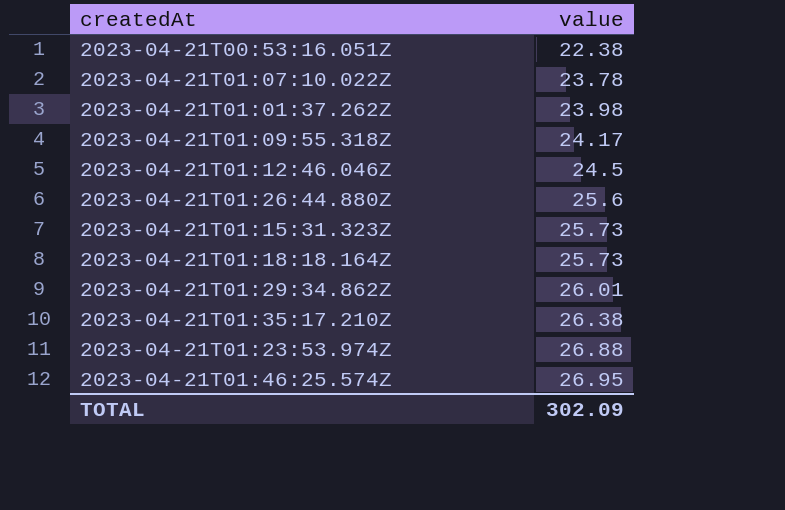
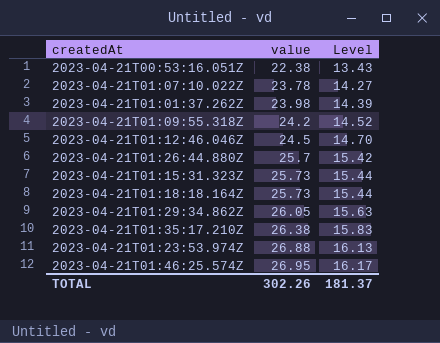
column Level | formula: none -> [value] * 0.6
2023-04-21T01:09:55.318Z | value: 24.17 -> 24.2
2023-04-21T01:26:44.880Z | value: 25.6 -> 25.7
2023-04-21T01:29:34.862Z | value: 26.01 -> 26.05
TOTAL | value: 302.09 -> 302.26

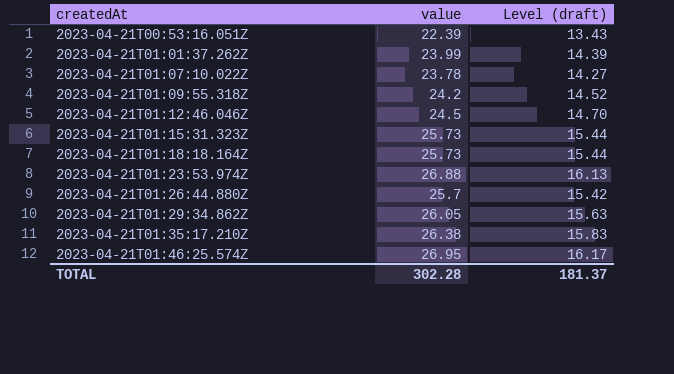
row order: value ascending -> createdAt ascending
column name: Level -> Level (draft)
2023-04-21T00:53:16.051Z | value: 22.38 -> 22.39
2023-04-21T01:01:37.262Z | value: 23.98 -> 23.99
TOTAL | value: 302.26 -> 302.28

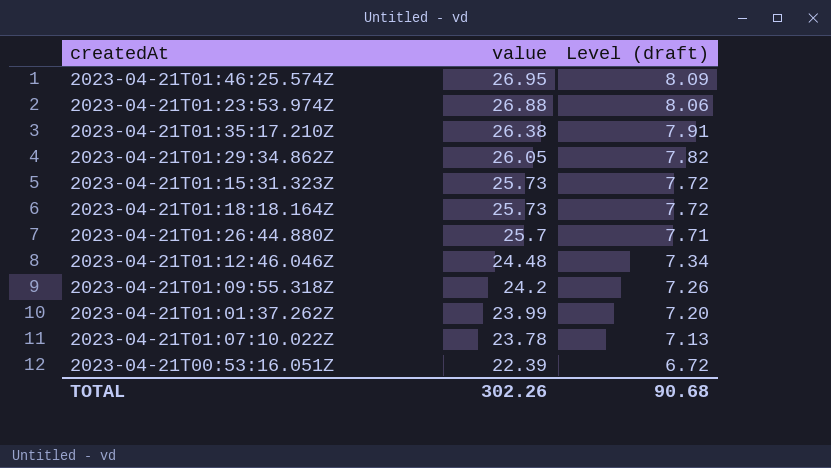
row order: createdAt ascending -> value descending
column Level (draft) | formula: [value] * 0.6 -> [value] * 0.3
2023-04-21T01:12:46.046Z | value: 24.5 -> 24.48
TOTAL | value: 302.28 -> 302.26
TOTAL | Level (draft): 181.37 -> 90.68

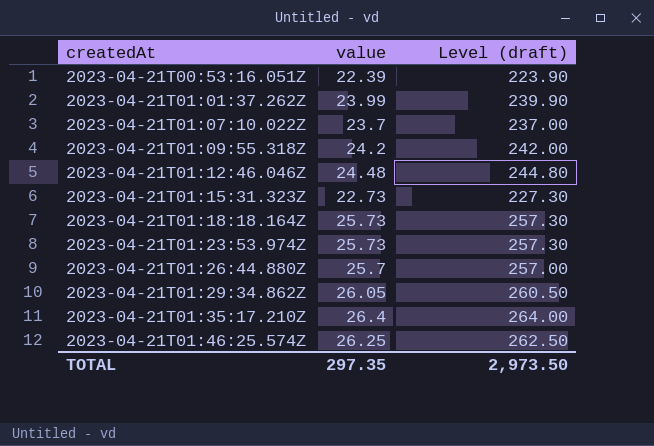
row order: value descending -> createdAt ascending
column Level (draft) | formula: [value] * 0.3 -> [value] * 10
2023-04-21T01:07:10.022Z | value: 23.78 -> 23.7
2023-04-21T01:15:31.323Z | value: 25.73 -> 22.73
2023-04-21T01:23:53.974Z | value: 26.88 -> 25.73
2023-04-21T01:35:17.210Z | value: 26.38 -> 26.4
2023-04-21T01:46:25.574Z | value: 26.95 -> 26.25
TOTAL | value: 302.26 -> 297.35
TOTAL | Level (draft): 90.68 -> 2,973.50

